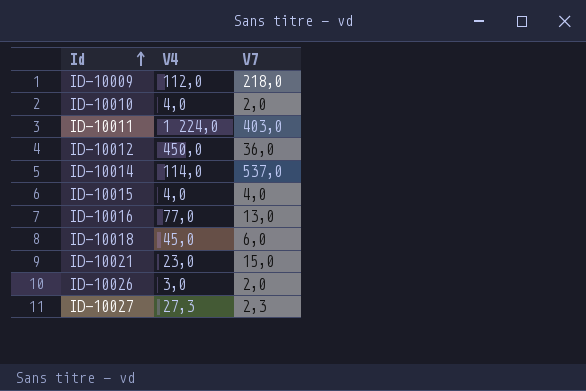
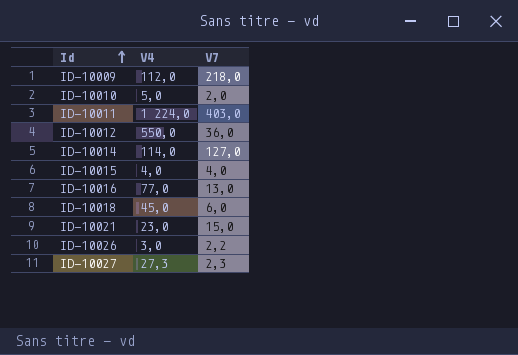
ID-10010 | V4: 4,0 -> 5,0
ID-10012 | V4: 450,0 -> 550,0
ID-10014 | V7: 537,0 -> 127,0
ID-10026 | V7: 2,0 -> 2,2

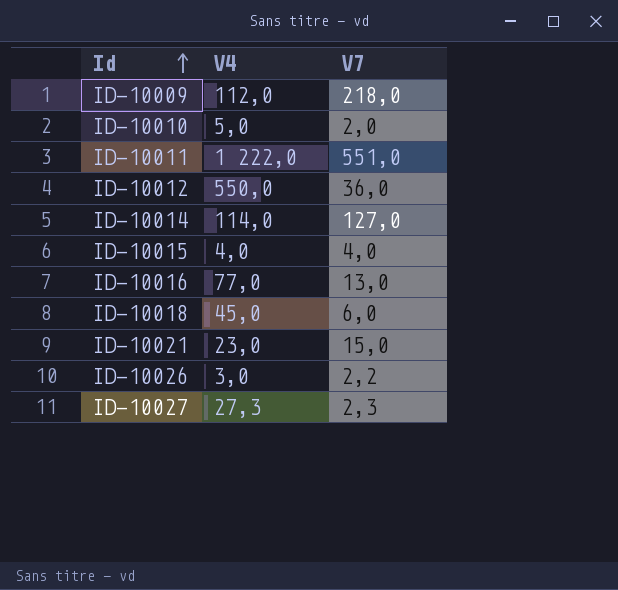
ID-10011 | V4: 1 224,0 -> 1 222,0
ID-10011 | V7: 403,0 -> 551,0

